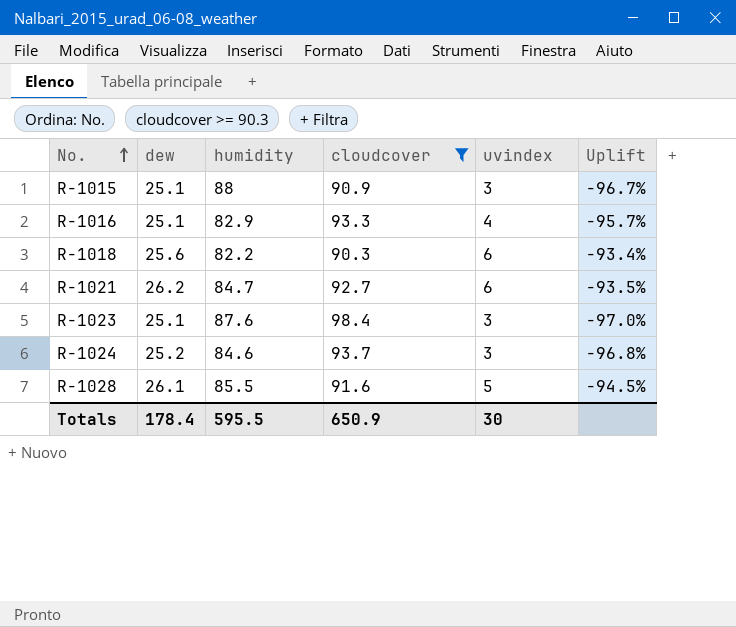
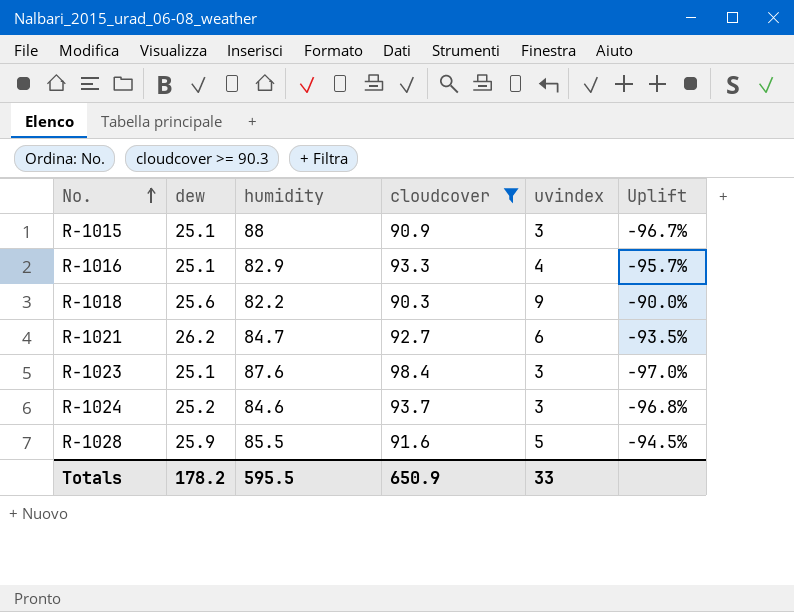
R-1018 | uvindex: 6 -> 9
R-1018 | Uplift: -93.4% -> -90.0%
R-1028 | dew: 26.1 -> 25.9
Totals | dew: 178.4 -> 178.2
Totals | uvindex: 30 -> 33

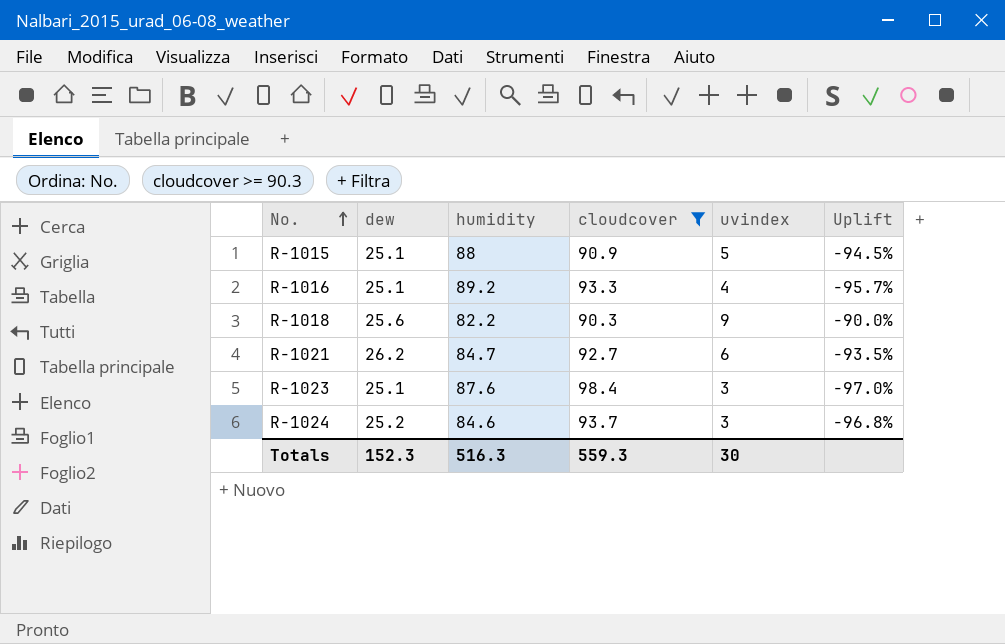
row R-1028: 25.9 | 85.5 | 91.6 | 5 | -94.5% -> none
R-1015 | uvindex: 3 -> 5
R-1015 | Uplift: -96.7% -> -94.5%
R-1016 | humidity: 82.9 -> 89.2
Totals | dew: 178.2 -> 152.3
Totals | humidity: 595.5 -> 516.3
Totals | cloudcover: 650.9 -> 559.3
Totals | uvindex: 33 -> 30

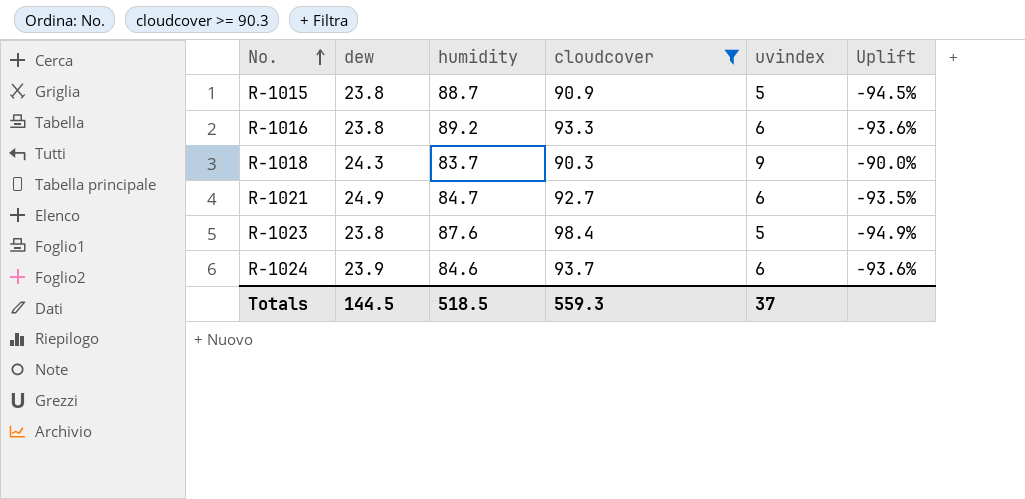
R-1015 | dew: 25.1 -> 23.8
R-1015 | humidity: 88 -> 88.7
R-1016 | dew: 25.1 -> 23.8
R-1016 | uvindex: 4 -> 6
R-1016 | Uplift: -95.7% -> -93.6%
R-1018 | dew: 25.6 -> 24.3
R-1018 | humidity: 82.2 -> 83.7
R-1021 | dew: 26.2 -> 24.9
R-1023 | dew: 25.1 -> 23.8
R-1023 | uvindex: 3 -> 5
R-1023 | Uplift: -97.0% -> -94.9%
R-1024 | dew: 25.2 -> 23.9
R-1024 | uvindex: 3 -> 6
R-1024 | Uplift: -96.8% -> -93.6%
Totals | dew: 152.3 -> 144.5
Totals | humidity: 516.3 -> 518.5
Totals | uvindex: 30 -> 37

